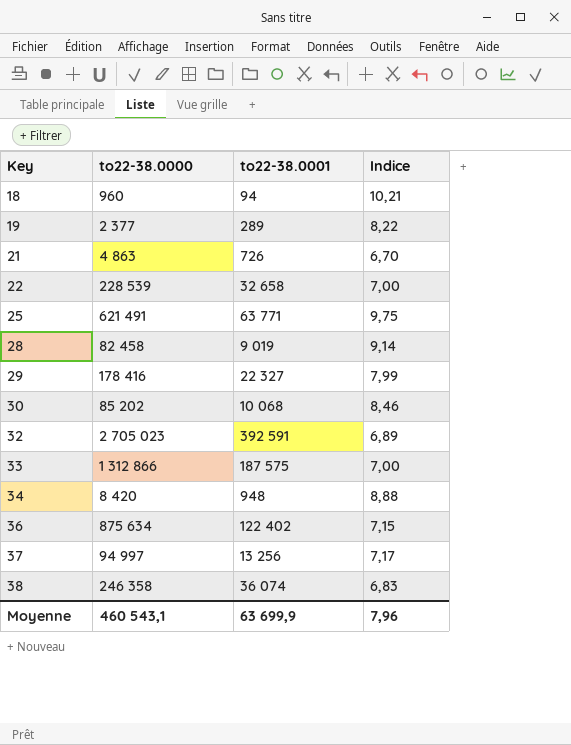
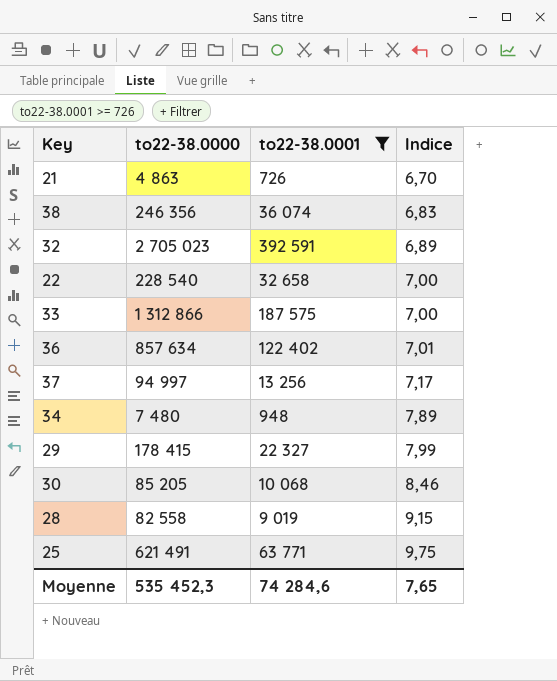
filter: none -> to22-38.0001 >= 726
row order: Key ascending -> Indice ascending
38 | to22-38.0000: 246 358 -> 246 356
22 | to22-38.0000: 228 539 -> 228 540
36 | to22-38.0000: 875 634 -> 857 634
36 | Indice: 7,15 -> 7,01
34 | to22-38.0000: 8 420 -> 7 480
34 | Indice: 8,88 -> 7,89
29 | to22-38.0000: 178 416 -> 178 415
30 | to22-38.0000: 85 202 -> 85 205
28 | to22-38.0000: 82 458 -> 82 558
28 | Indice: 9,14 -> 9,15
Moyenne | to22-38.0000: 460 543,1 -> 535 452,3
Moyenne | to22-38.0001: 63 699,9 -> 74 284,6
Moyenne | Indice: 7,96 -> 7,65

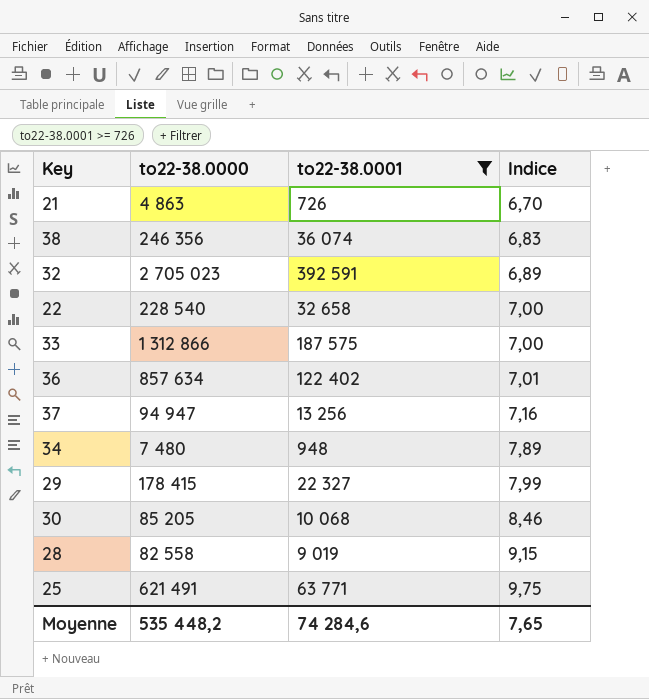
37 | to22-38.0000: 94 997 -> 94 947
37 | Indice: 7,17 -> 7,16
Moyenne | to22-38.0000: 535 452,3 -> 535 448,2

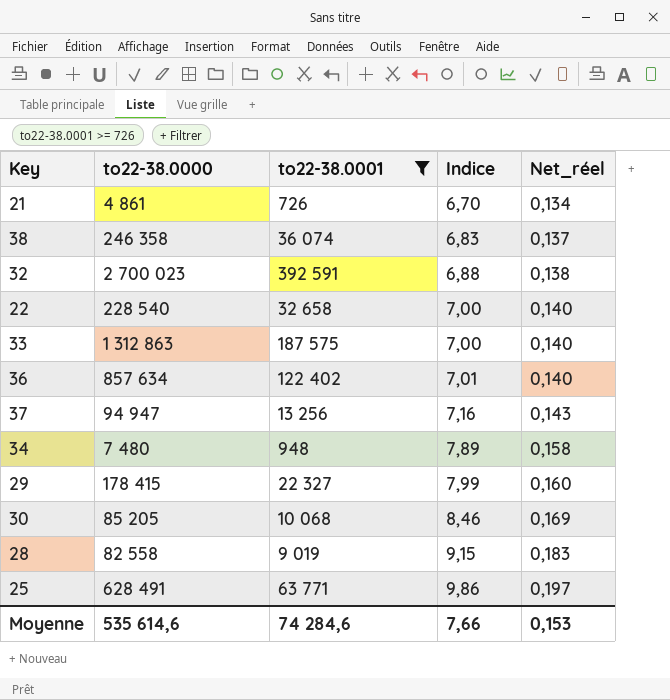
column Net_réel | formula: none -> [Indice] * 0,02
21 | to22-38.0000: 4 863 -> 4 861
38 | to22-38.0000: 246 356 -> 246 358
32 | to22-38.0000: 2 705 023 -> 2 700 023
32 | Indice: 6,89 -> 6,88
33 | to22-38.0000: 1 312 866 -> 1 312 863
25 | to22-38.0000: 621 491 -> 628 491
25 | Indice: 9,75 -> 9,86
Moyenne | to22-38.0000: 535 448,2 -> 535 614,6
Moyenne | Indice: 7,65 -> 7,66

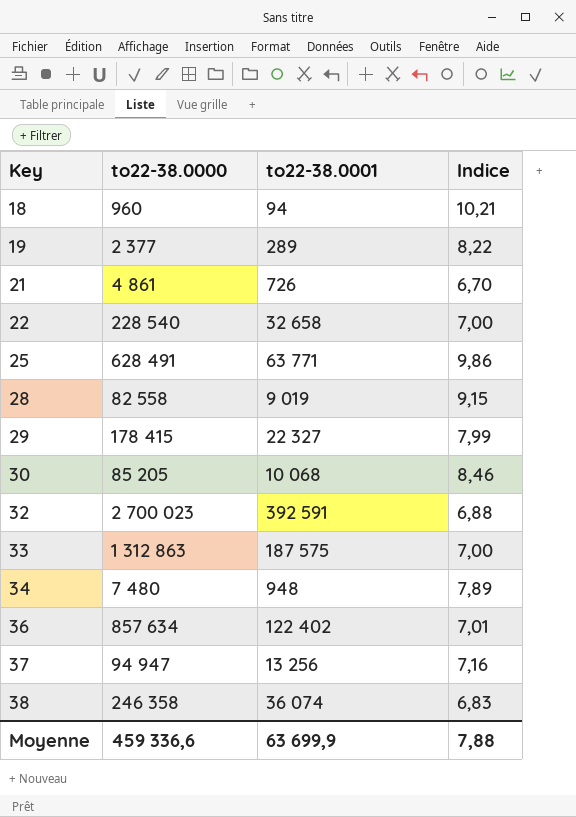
filter: to22-38.0001 >= 726 -> none
row order: Indice ascending -> Key ascending
column Net_réel | formula: [Indice] * 0,02 -> none
Moyenne | to22-38.0000: 535 614,6 -> 459 336,6
Moyenne | to22-38.0001: 74 284,6 -> 63 699,9
Moyenne | Indice: 7,66 -> 7,88

